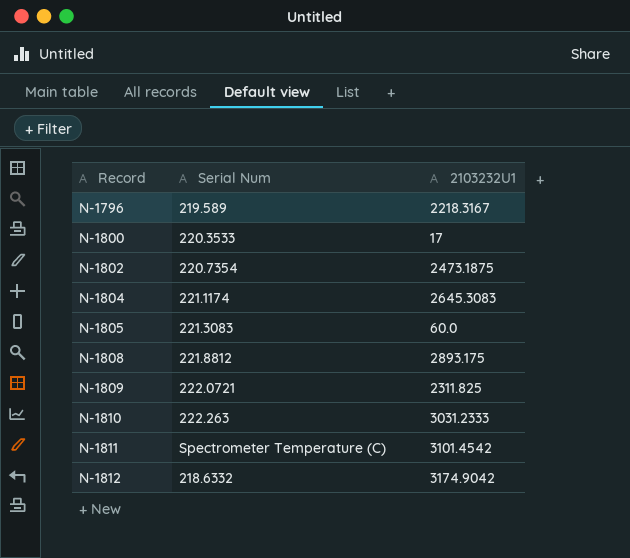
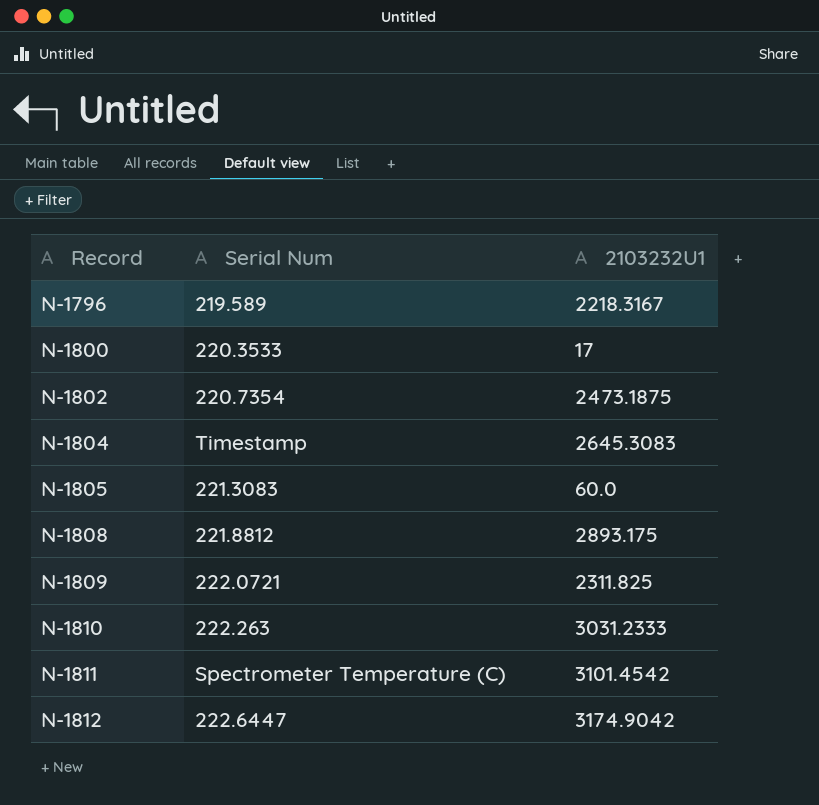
N-1804 | Serial Num: 221.1174 -> Timestamp
N-1812 | Serial Num: 218.6332 -> 222.6447

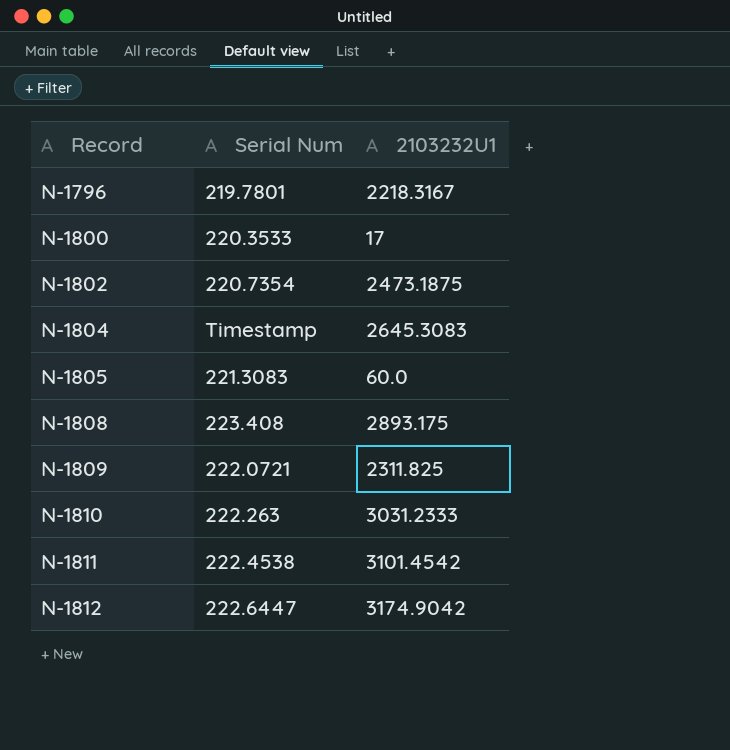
N-1796 | Serial Num: 219.589 -> 219.7801
N-1808 | Serial Num: 221.8812 -> 223.408
N-1811 | Serial Num: Spectrometer Temperature (C) -> 222.4538

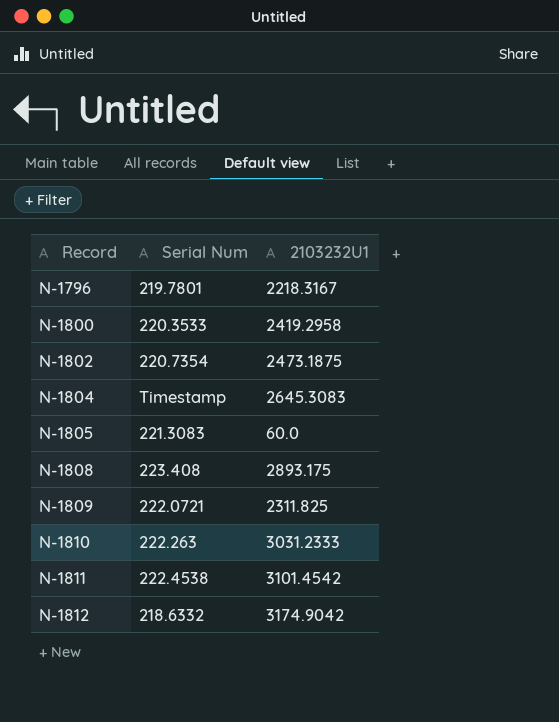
N-1800 | 2103232U1: 17 -> 2419.2958
N-1812 | Serial Num: 222.6447 -> 218.6332

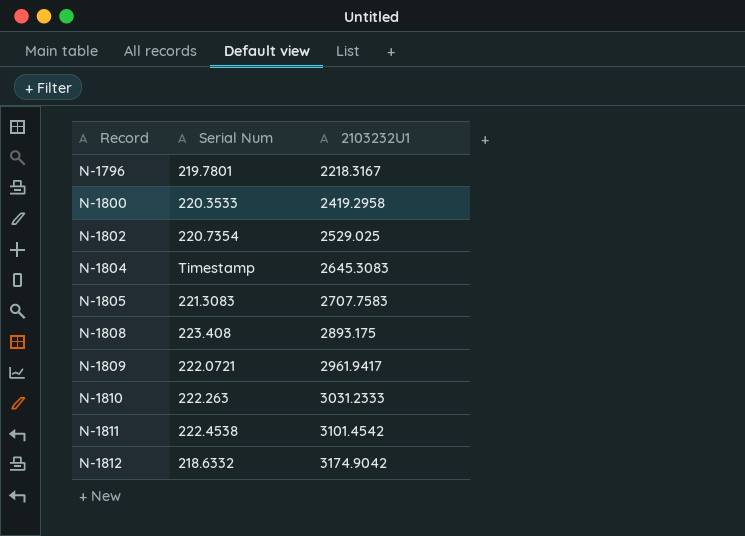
N-1802 | 2103232U1: 2473.1875 -> 2529.025
N-1805 | 2103232U1: 60.0 -> 2707.7583
N-1809 | 2103232U1: 2311.825 -> 2961.9417

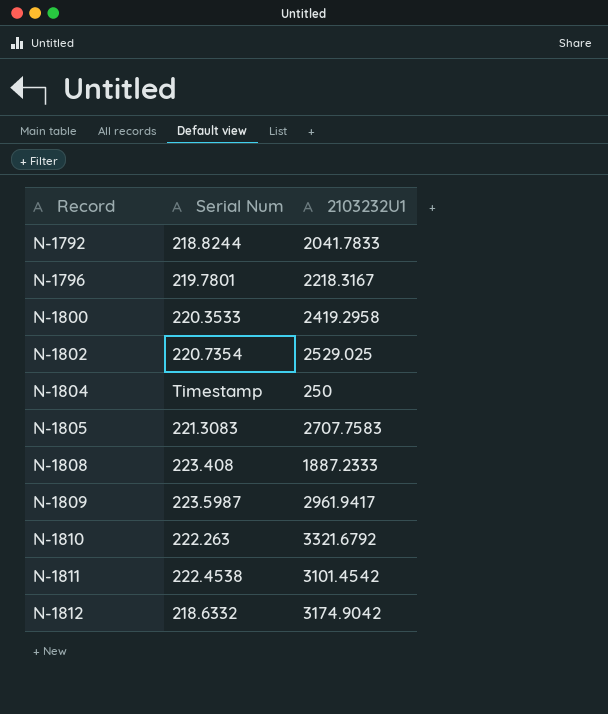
row N-1792: none -> 218.8244 | 2041.7833
N-1804 | 2103232U1: 2645.3083 -> 250
N-1808 | 2103232U1: 2893.175 -> 1887.2333
N-1809 | Serial Num: 222.0721 -> 223.5987
N-1810 | 2103232U1: 3031.2333 -> 3321.6792

